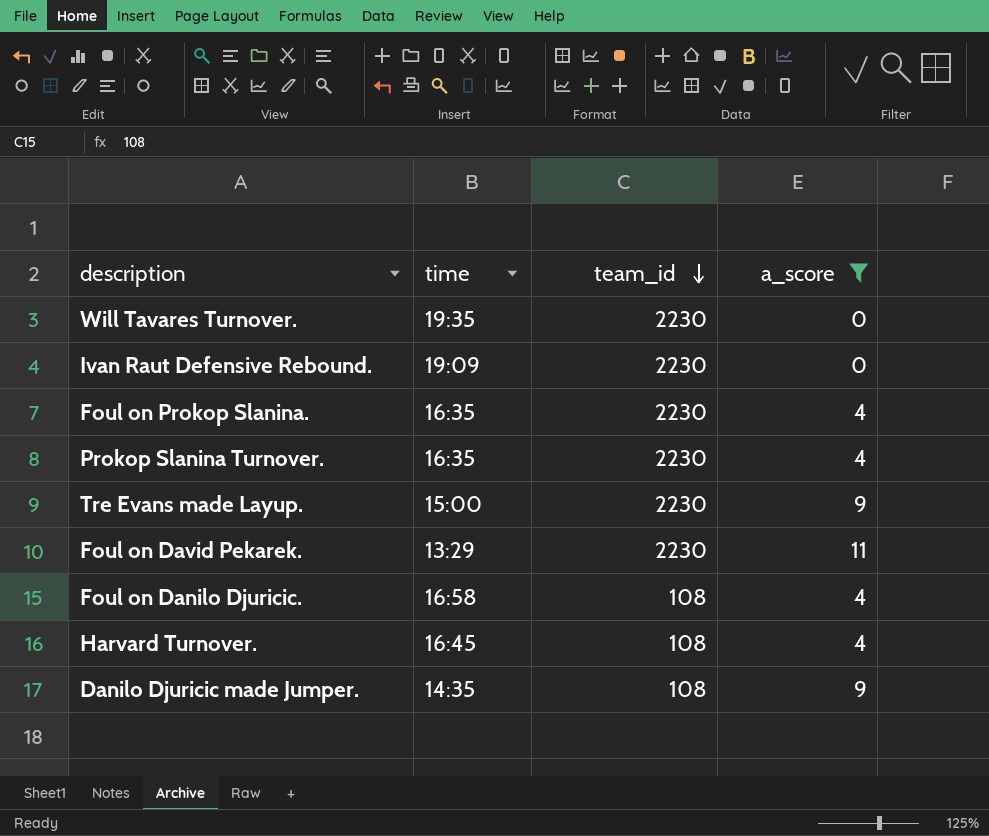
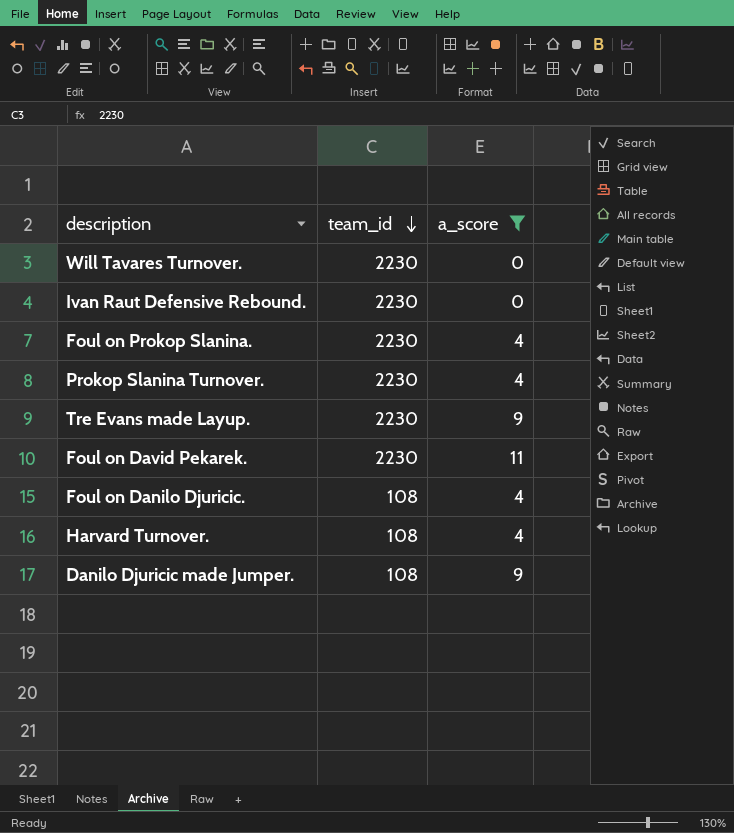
column time | position: 2 -> none

